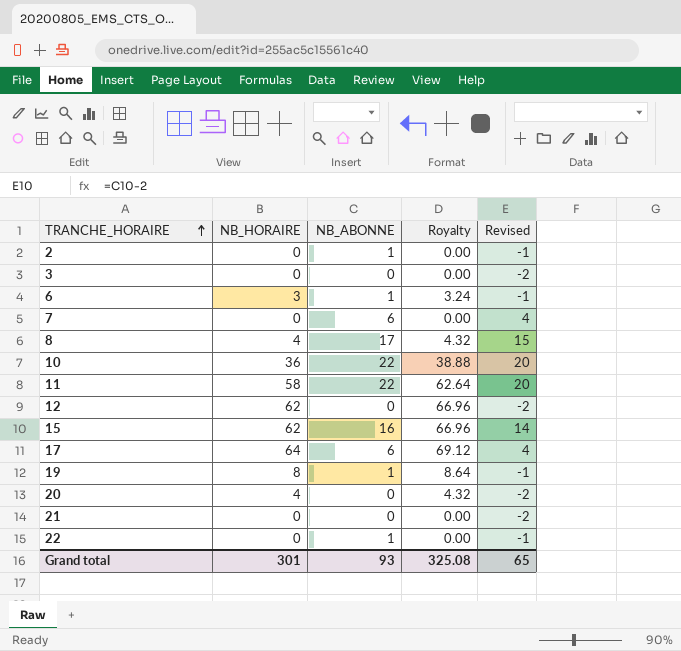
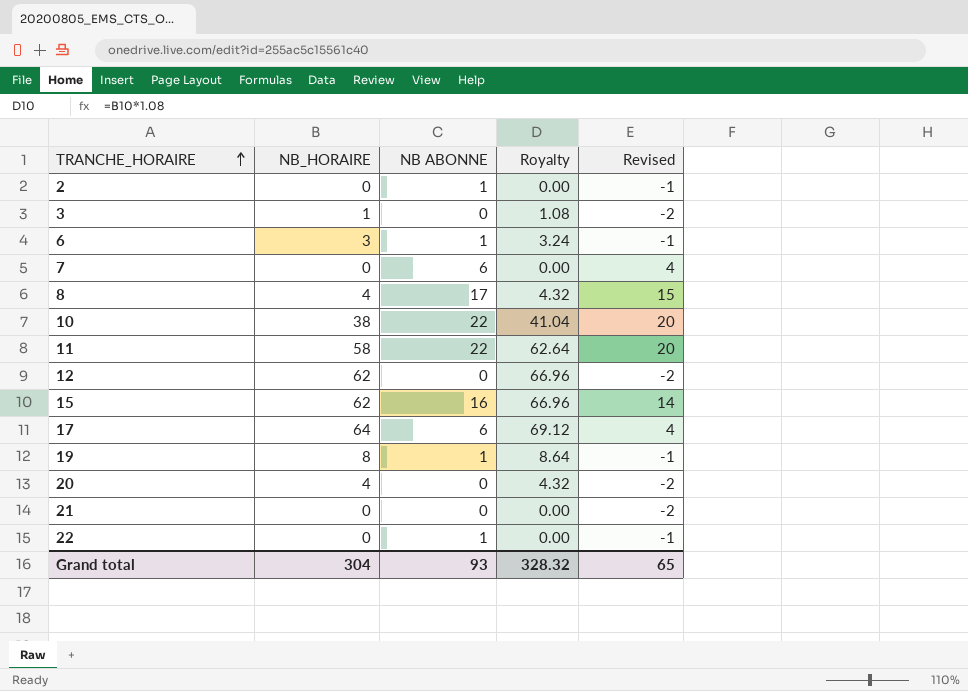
column name: NB_ABONNE -> NB ABONNE
3 | NB_HORAIRE: 0 -> 1
3 | Royalty: 0.00 -> 1.08
10 | NB_HORAIRE: 36 -> 38
10 | Royalty: 38.88 -> 41.04
Grand total | NB_HORAIRE: 301 -> 304
Grand total | Royalty: 325.08 -> 328.32

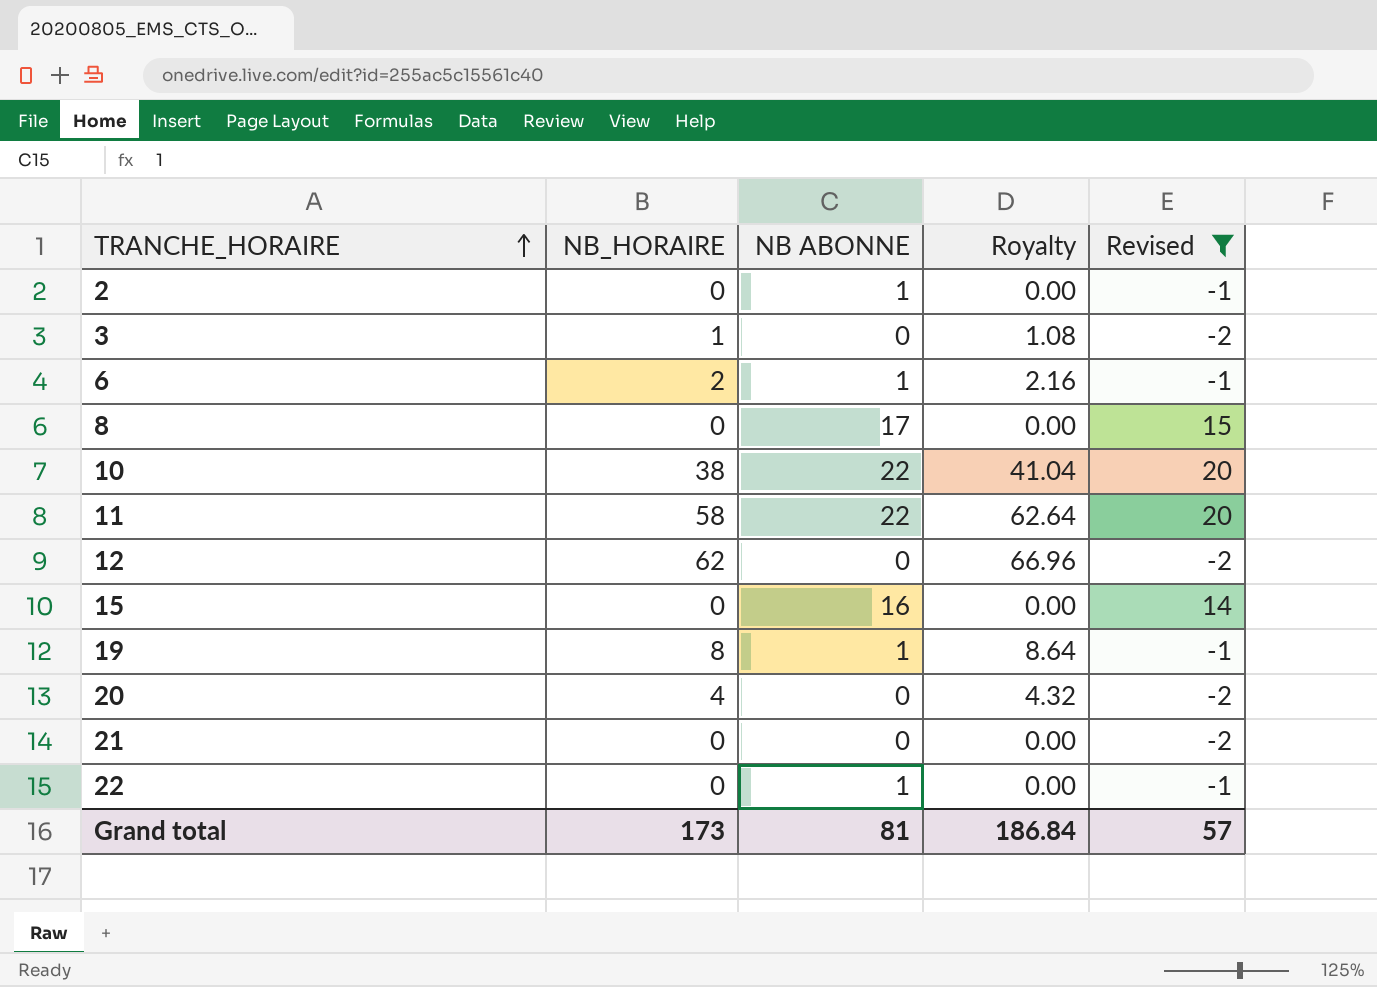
filter: none -> Revised != 4
6 | NB_HORAIRE: 3 -> 2
6 | Royalty: 3.24 -> 2.16
8 | NB_HORAIRE: 4 -> 0
8 | Royalty: 4.32 -> 0.00
15 | NB_HORAIRE: 62 -> 0
15 | Royalty: 66.96 -> 0.00
Grand total | NB_HORAIRE: 304 -> 173
Grand total | NB ABONNE: 93 -> 81
Grand total | Royalty: 328.32 -> 186.84
Grand total | Revised: 65 -> 57

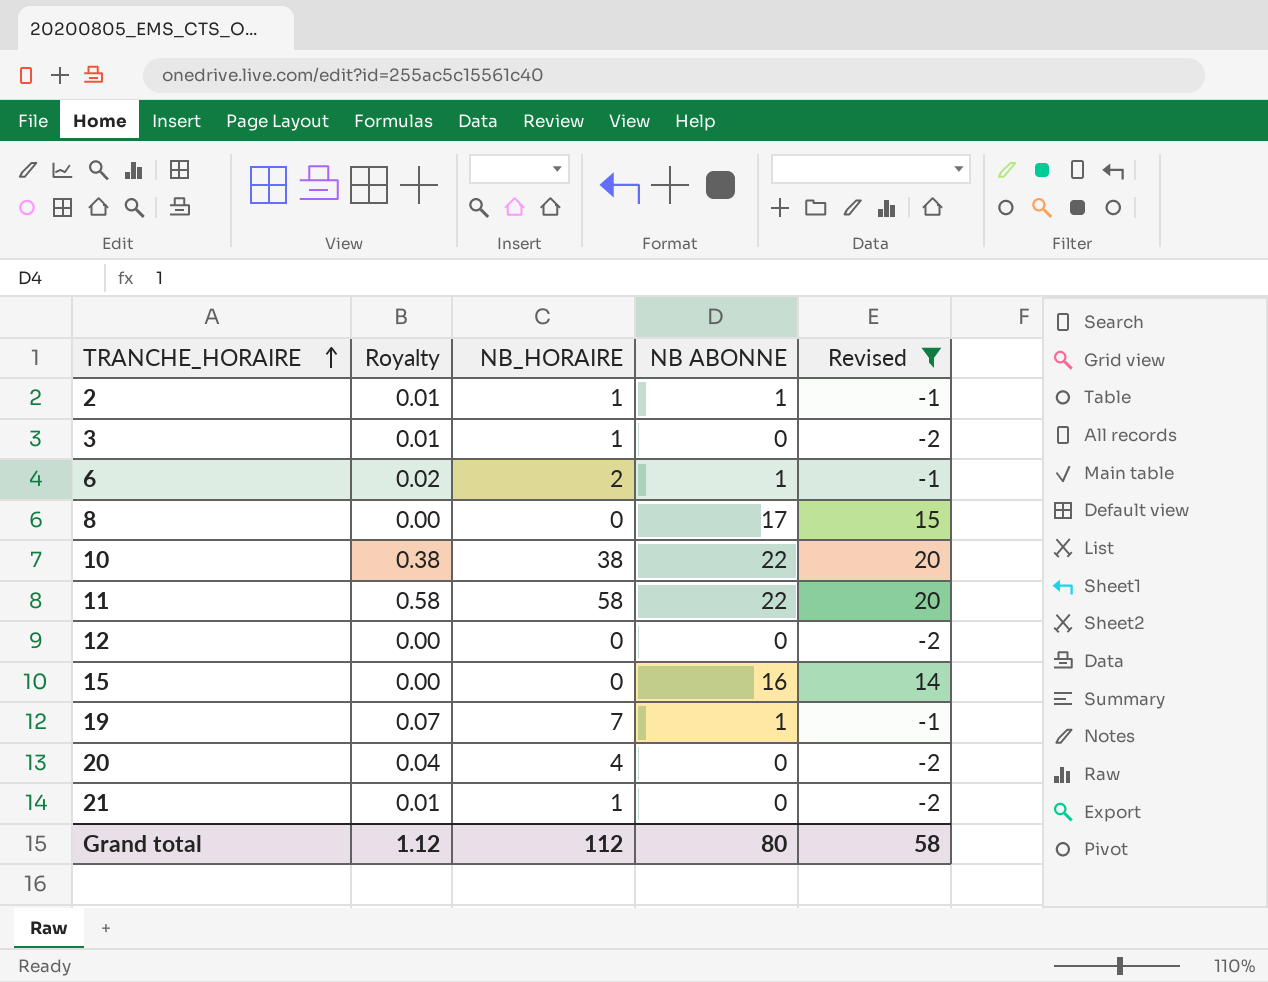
column Royalty | formula: [NB_HORAIRE] * 1.08 -> [NB_HORAIRE] * 0.01
column Royalty | position: 4 -> 2
row 22: 0 | 1 | 0.00 | -1 -> none
2 | NB_HORAIRE: 0 -> 1
12 | NB_HORAIRE: 62 -> 0
19 | NB_HORAIRE: 8 -> 7
21 | NB_HORAIRE: 0 -> 1
Grand total | Royalty: 186.84 -> 1.12
Grand total | NB_HORAIRE: 173 -> 112
Grand total | NB ABONNE: 81 -> 80
Grand total | Revised: 57 -> 58

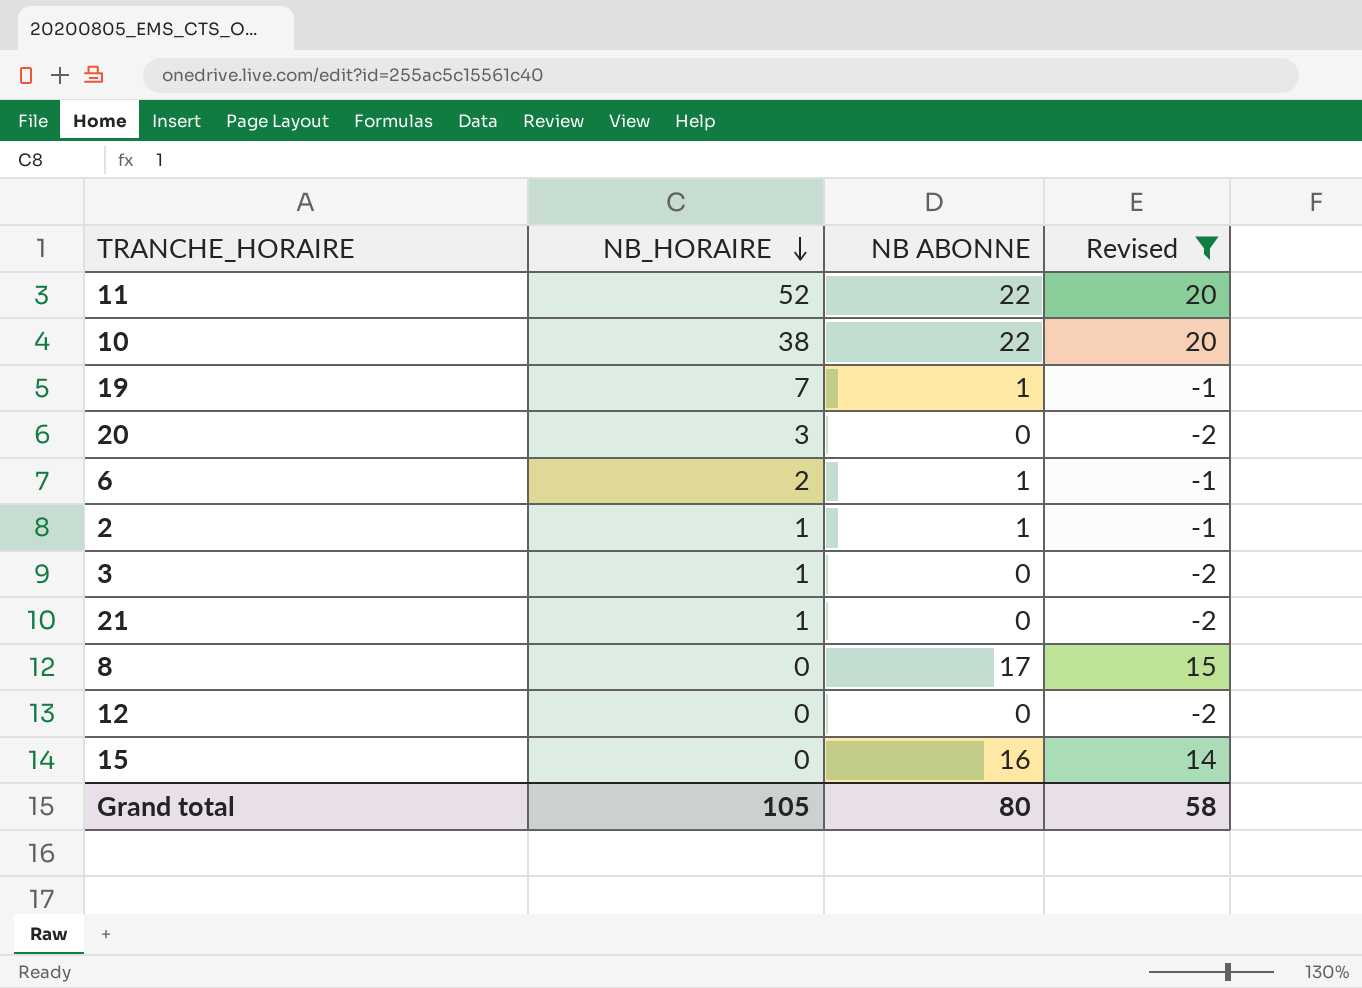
row order: TRANCHE_HORAIRE ascending -> NB_HORAIRE descending
column Royalty | formula: [NB_HORAIRE] * 0.01 -> none
11 | NB_HORAIRE: 58 -> 52
20 | NB_HORAIRE: 4 -> 3
Grand total | NB_HORAIRE: 112 -> 105

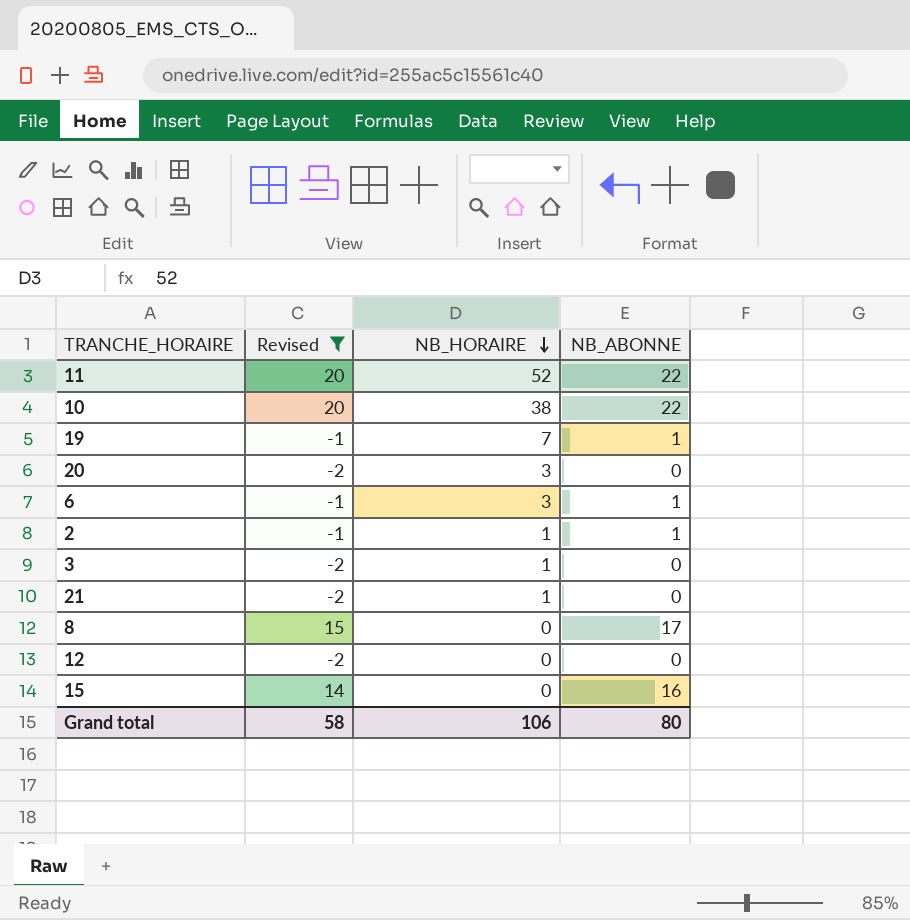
column Revised | position: 4 -> 2
column name: NB ABONNE -> NB_ABONNE
6 | NB_HORAIRE: 2 -> 3
Grand total | NB_HORAIRE: 105 -> 106

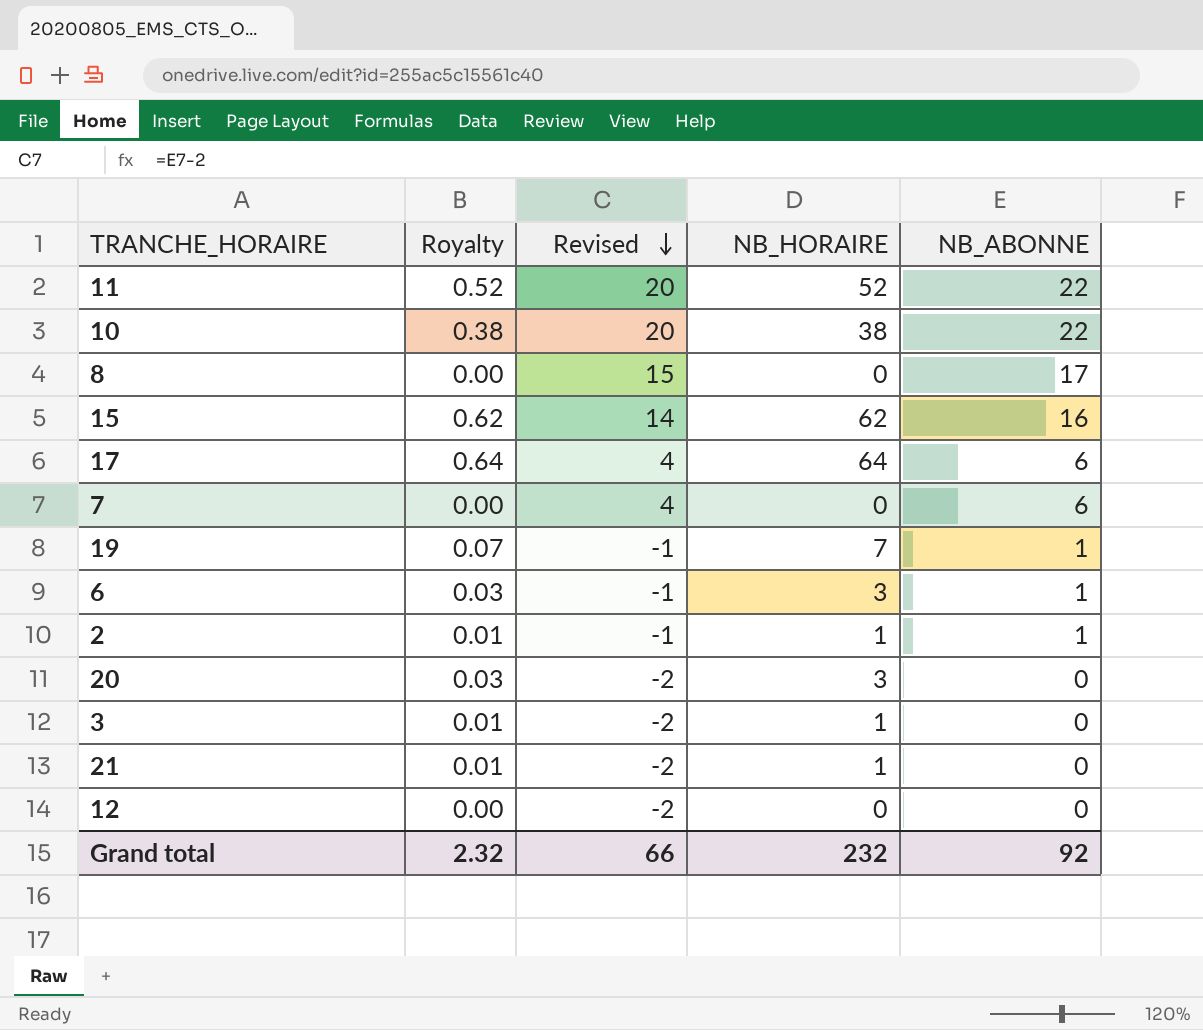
filter: Revised != 4 -> none
row order: NB_HORAIRE descending -> Revised descending
column Royalty | formula: none -> [NB_HORAIRE] * 0.01
15 | NB_HORAIRE: 0 -> 62
Grand total | Revised: 58 -> 66
Grand total | NB_HORAIRE: 106 -> 232
Grand total | NB_ABONNE: 80 -> 92

